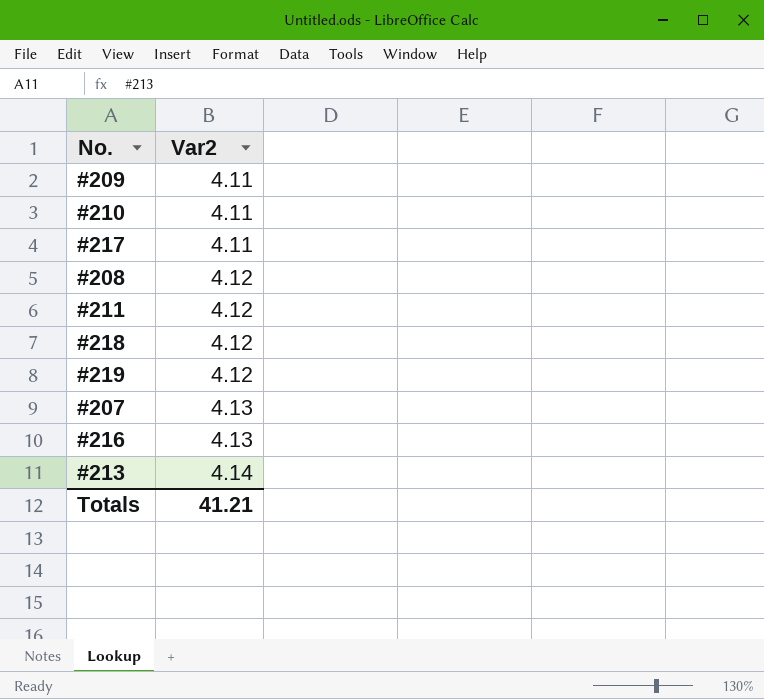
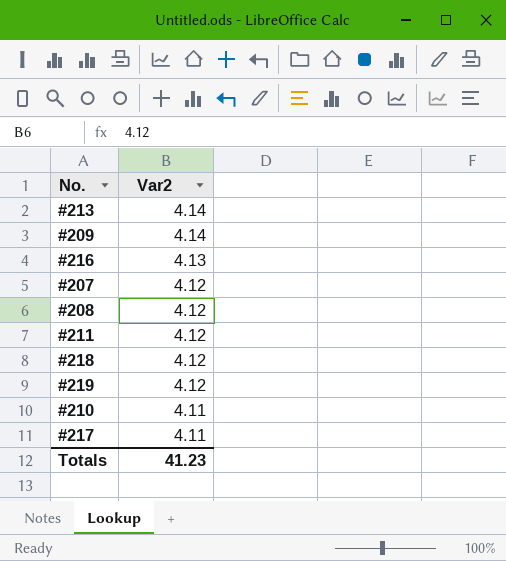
row order: Var2 ascending -> Var2 descending
#209 | Var2: 4.11 -> 4.14
#207 | Var2: 4.13 -> 4.12
Totals | Var2: 41.21 -> 41.23

